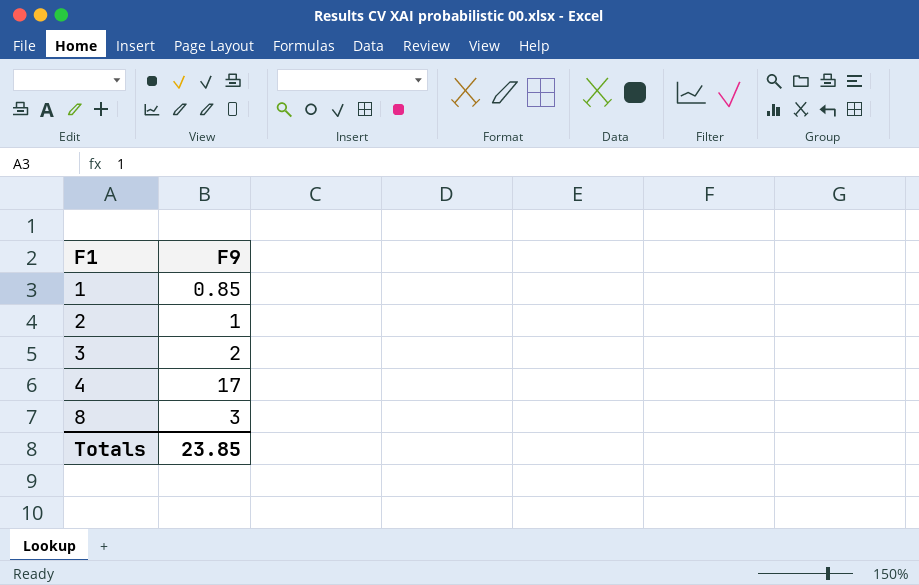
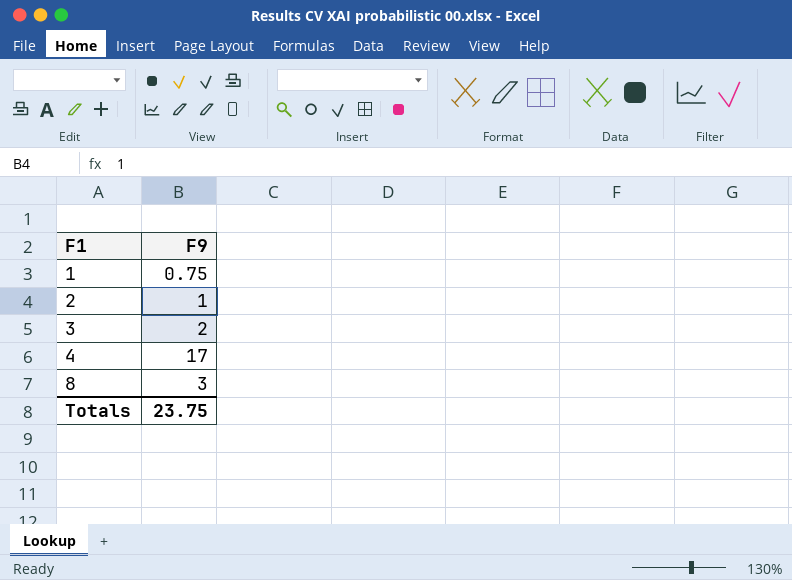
1 | F9: 0.85 -> 0.75
Totals | F9: 23.85 -> 23.75

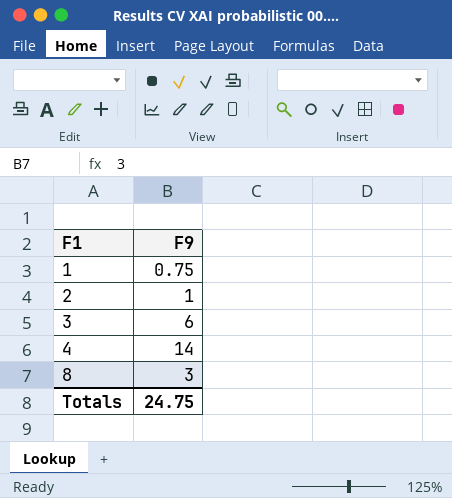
3 | F9: 2 -> 6
4 | F9: 17 -> 14
Totals | F9: 23.75 -> 24.75

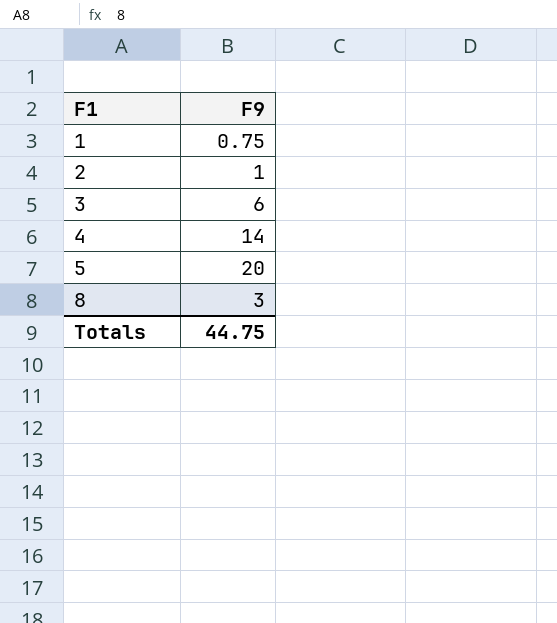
row 5: none -> 20
Totals | F9: 24.75 -> 44.75

